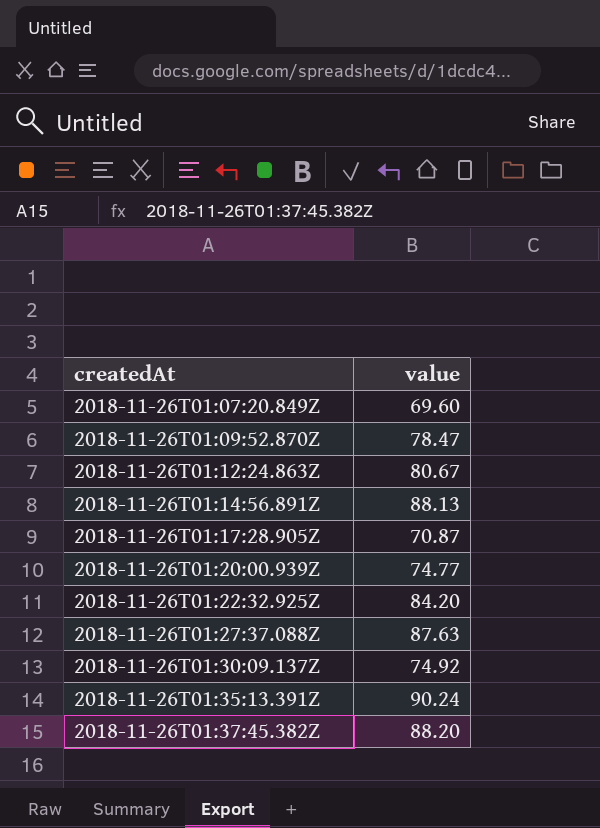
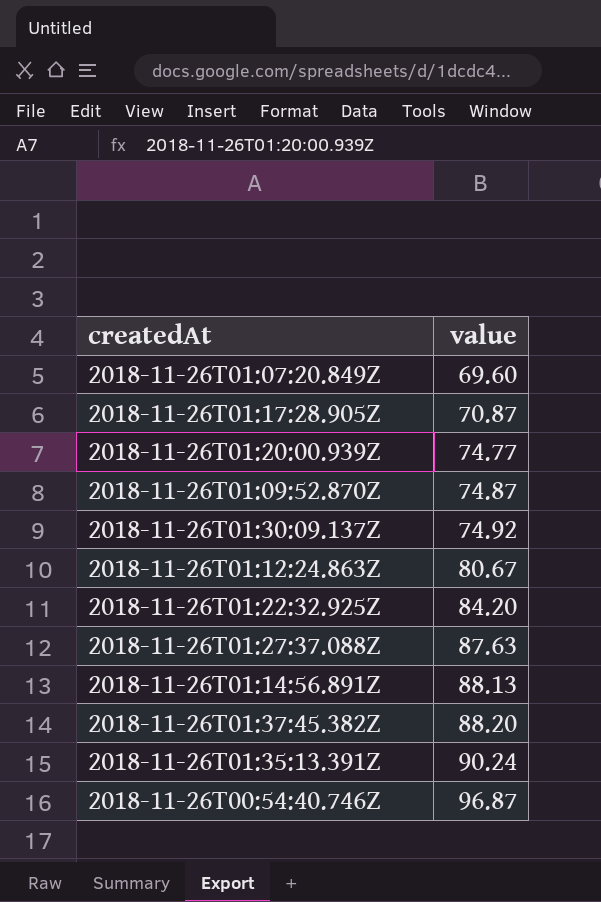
row order: createdAt ascending -> value ascending
2018-11-26T01:09:52.870Z | value: 78.47 -> 74.87
row 2018-11-26T00:54:40.746Z: none -> 96.87

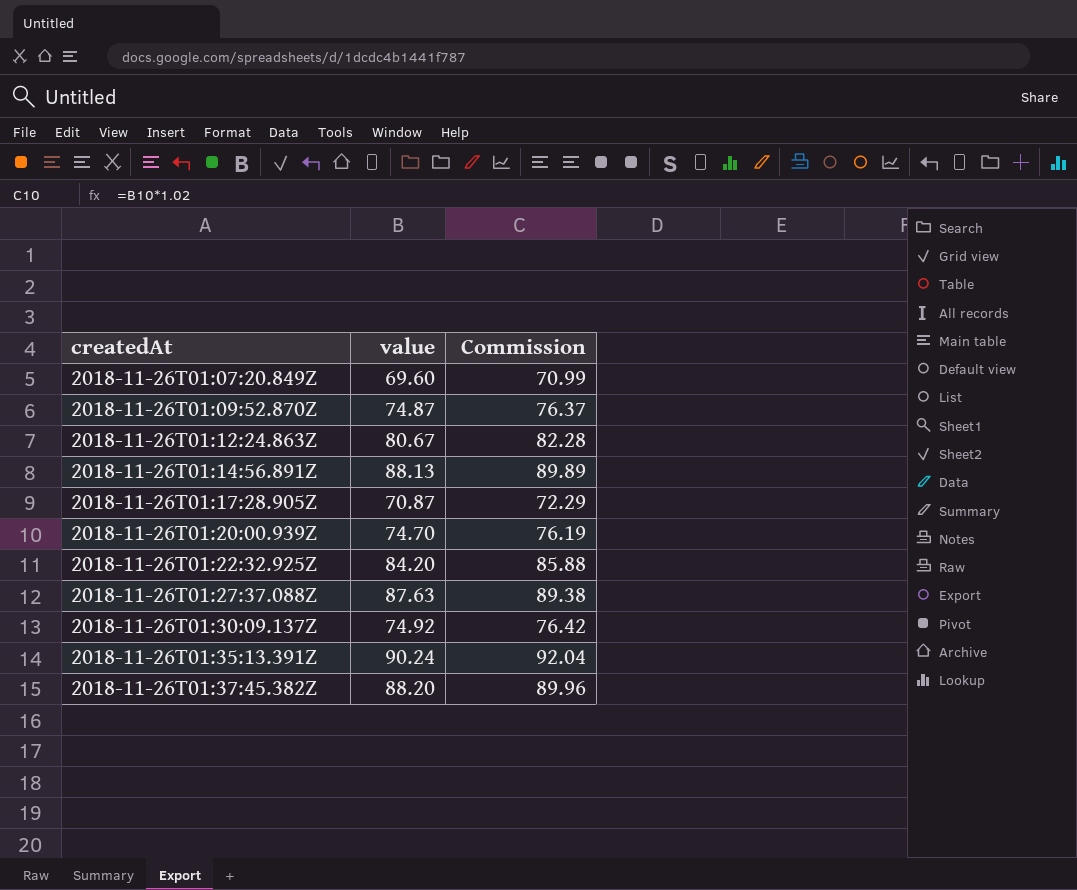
row order: value ascending -> createdAt ascending
column Commission | formula: none -> [value] * 1.02
row 2018-11-26T00:54:40.746Z: 96.87 -> none
2018-11-26T01:20:00.939Z | value: 74.77 -> 74.70

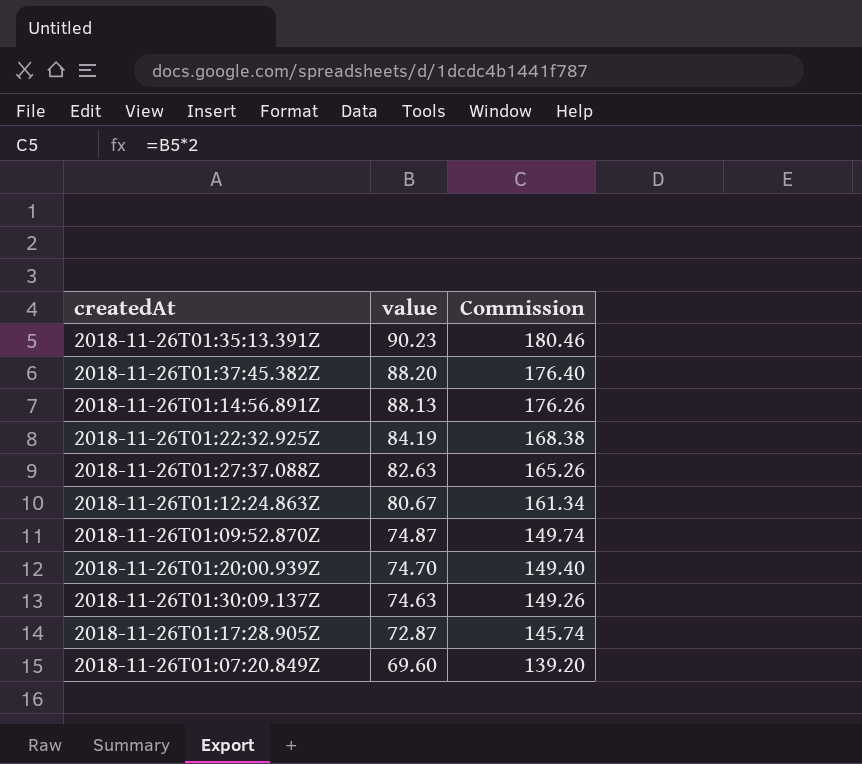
row order: createdAt ascending -> value descending
column Commission | formula: [value] * 1.02 -> [value] * 2
2018-11-26T01:35:13.391Z | value: 90.24 -> 90.23
2018-11-26T01:22:32.925Z | value: 84.20 -> 84.19
2018-11-26T01:27:37.088Z | value: 87.63 -> 82.63
2018-11-26T01:30:09.137Z | value: 74.92 -> 74.63
2018-11-26T01:17:28.905Z | value: 70.87 -> 72.87

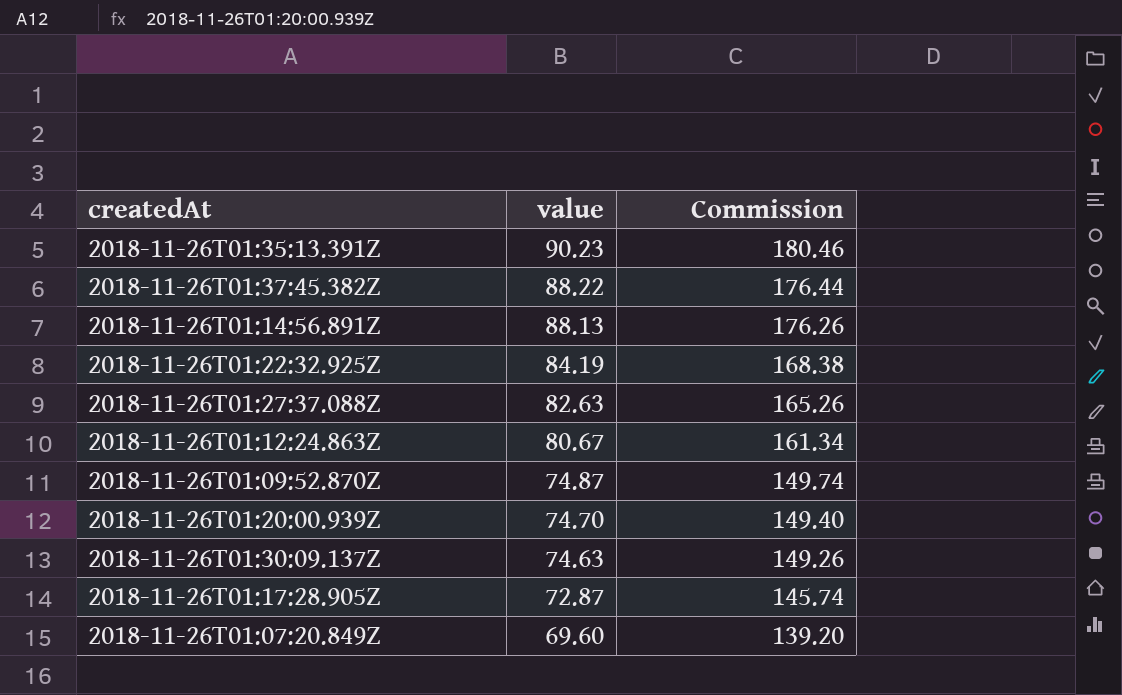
2018-11-26T01:37:45.382Z | value: 88.20 -> 88.22
2018-11-26T01:37:45.382Z | Commission: 176.40 -> 176.44

